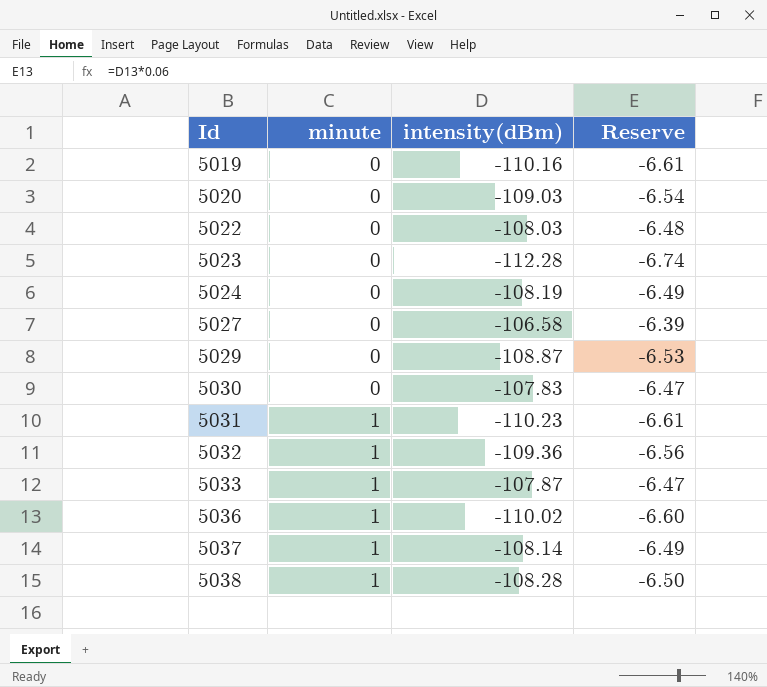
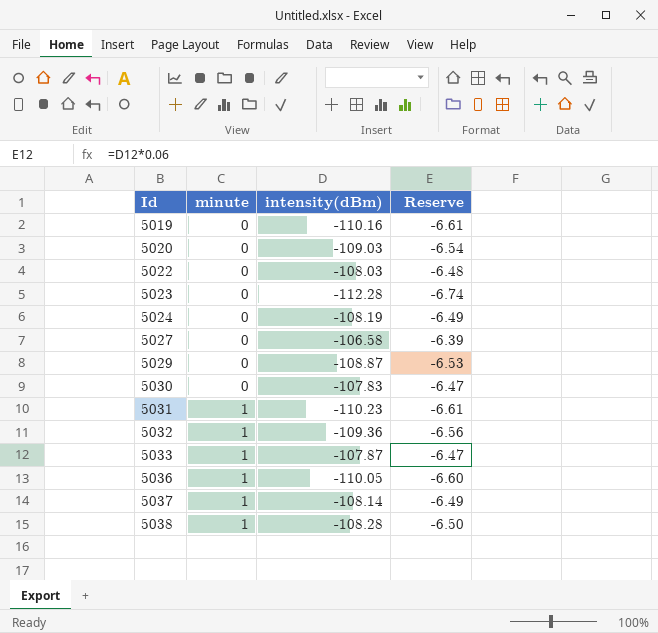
5036 | intensity(dBm): -110.02 -> -110.05

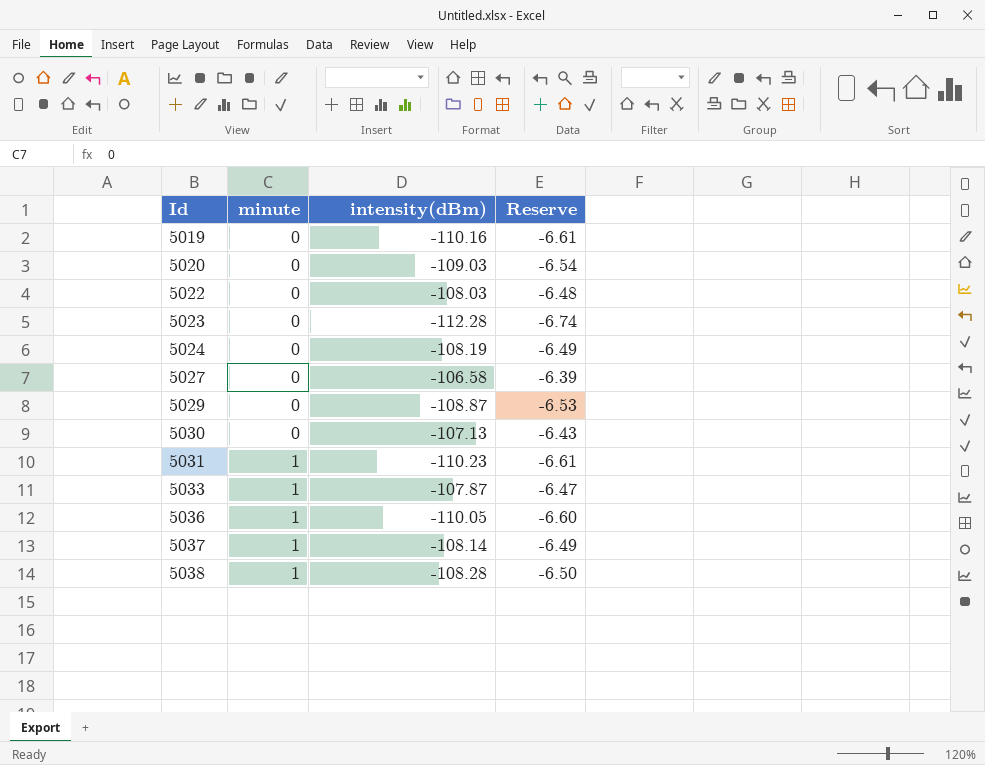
row 5032: 1 | -109.36 | -6.56 -> none
5030 | intensity(dBm): -107.83 -> -107.13
5030 | Reserve: -6.47 -> -6.43

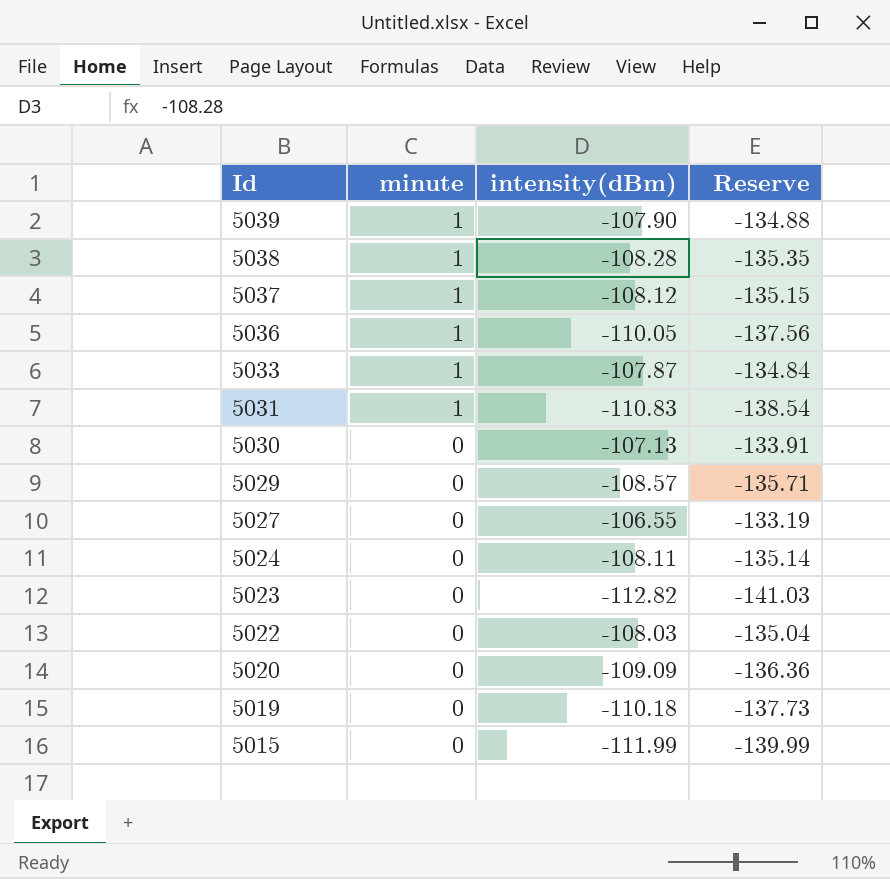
row order: Id ascending -> Id descending
column Reserve | formula: [intensity(dBm)] * 0.06 -> [intensity(dBm)] * 1.25
row 5039: none -> 1 | -107.90 | -134.88
5037 | intensity(dBm): -108.14 -> -108.12
5031 | intensity(dBm): -110.23 -> -110.83
5029 | intensity(dBm): -108.87 -> -108.57
5027 | intensity(dBm): -106.58 -> -106.55
5024 | intensity(dBm): -108.19 -> -108.11
5023 | intensity(dBm): -112.28 -> -112.82
5020 | intensity(dBm): -109.03 -> -109.09
5019 | intensity(dBm): -110.16 -> -110.18
row 5015: none -> 0 | -111.99 | -139.99

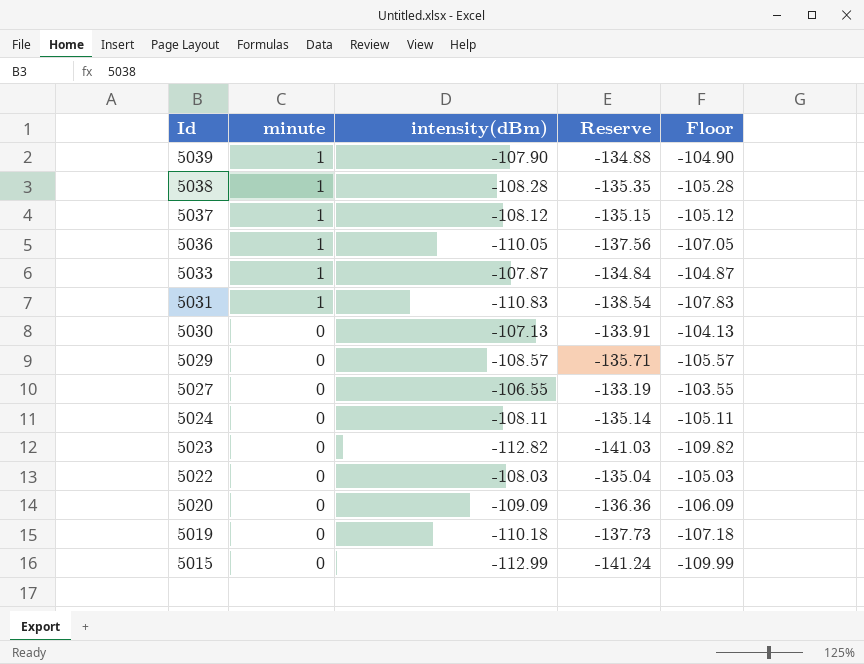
column Floor | formula: none -> [intensity(dBm)] + 3
5015 | intensity(dBm): -111.99 -> -112.99
5015 | Reserve: -139.99 -> -141.24

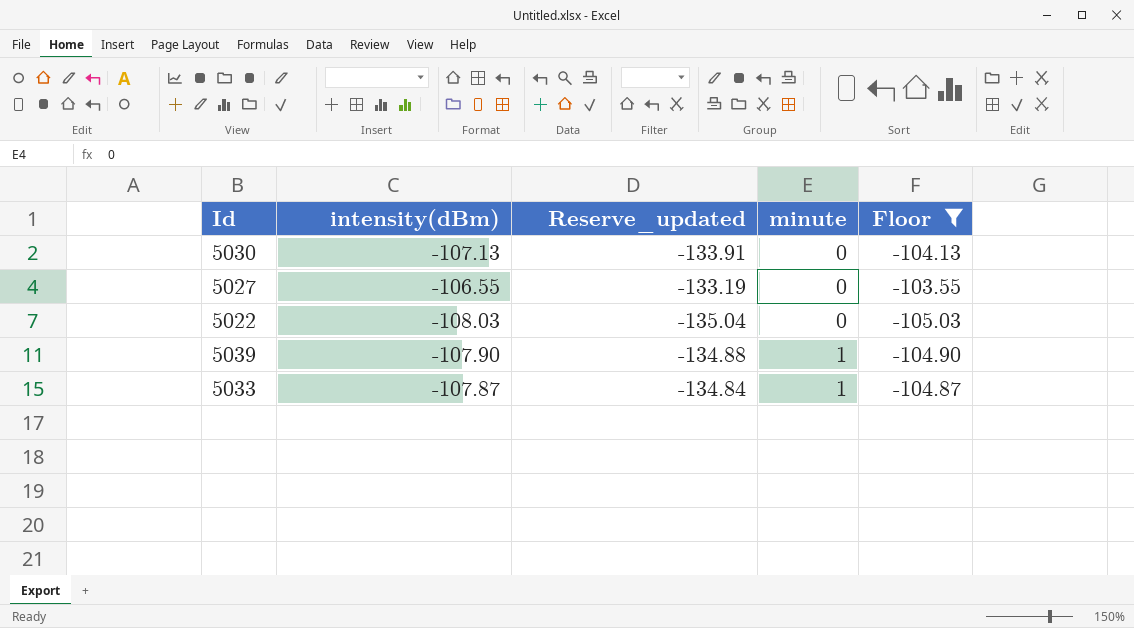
filter: none -> Floor >= -105.03
row order: Id descending -> minute ascending
column name: Reserve -> Reserve_updated
column minute | position: 2 -> 4

